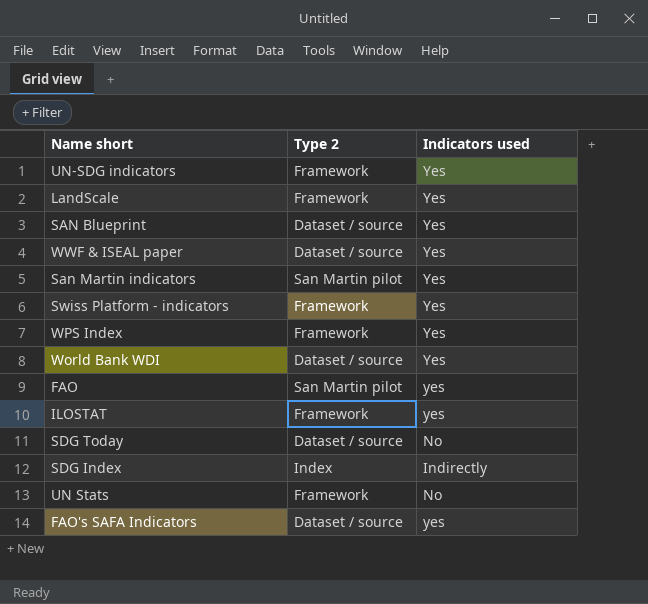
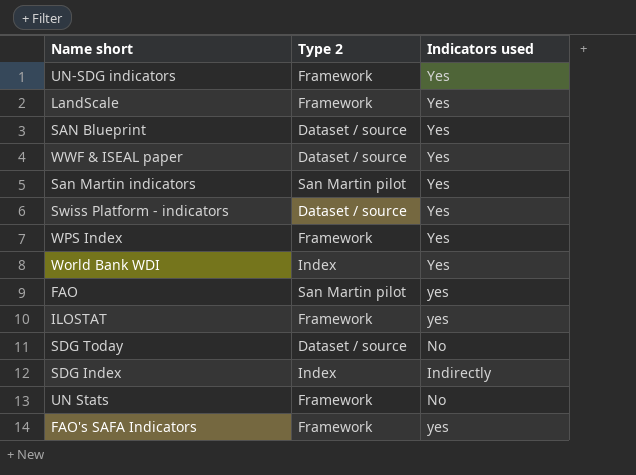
Swiss Platform - indicators | Type 2: Framework -> Dataset / source
World Bank WDI | Type 2: Dataset / source -> Index
FAO's SAFA Indicators | Type 2: Dataset / source -> Framework

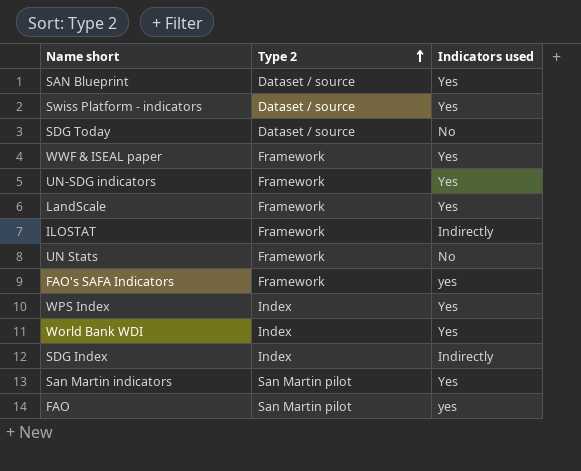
row order: none -> Type 2 ascending
WWF & ISEAL paper | Type 2: Dataset / source -> Framework
ILOSTAT | Indicators used: yes -> Indirectly
WPS Index | Type 2: Framework -> Index

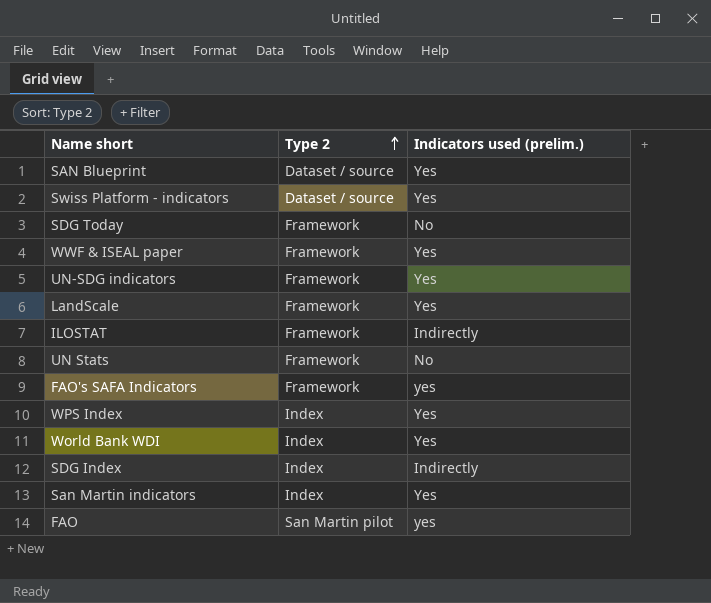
column name: Indicators used -> Indicators used (prelim.)
SDG Today | Type 2: Dataset / source -> Framework
San Martin indicators | Type 2: San Martin pilot -> Index

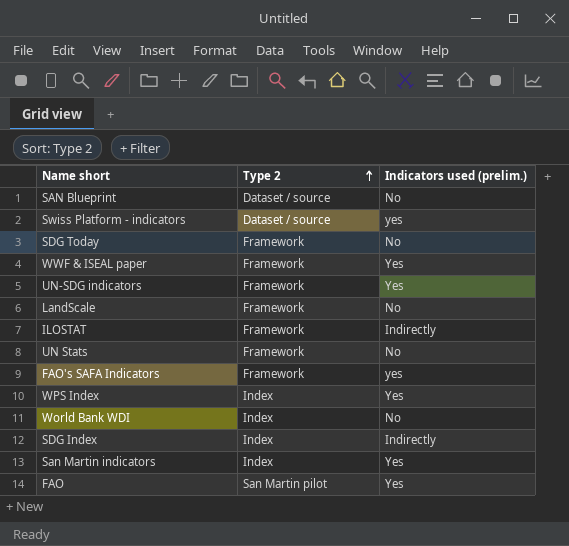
SAN Blueprint | Indicators used (prelim.): Yes -> No
Swiss Platform - indicators | Indicators used (prelim.): Yes -> yes
LandScale | Indicators used (prelim.): Yes -> No
World Bank WDI | Indicators used (prelim.): Yes -> No
FAO | Indicators used (prelim.): yes -> Yes

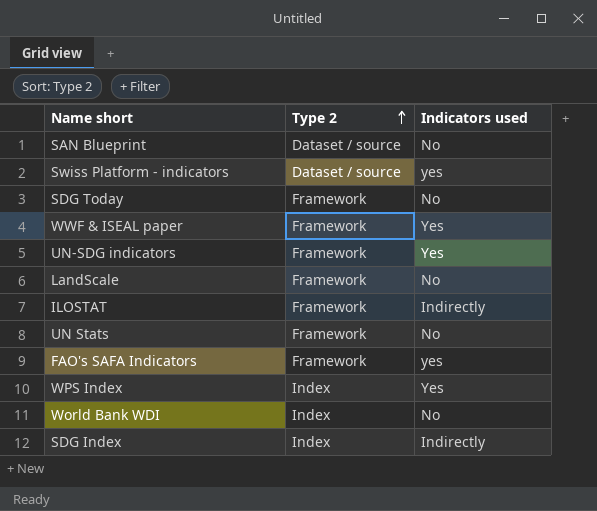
column name: Indicators used (prelim.) -> Indicators used
row San Martin indicators: Index | Yes -> none
row FAO: San Martin pilot | Yes -> none

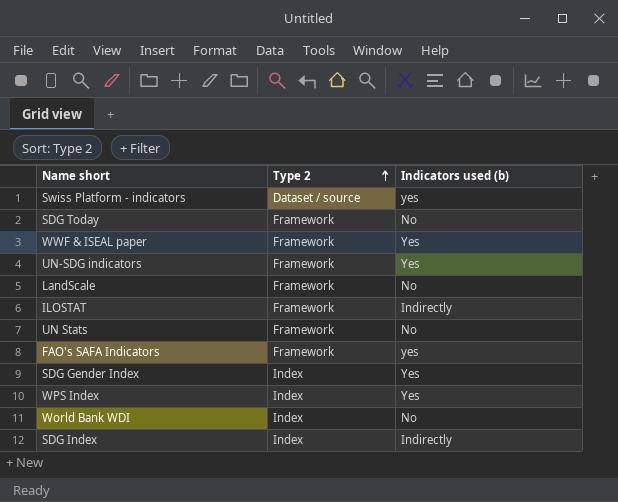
column name: Indicators used -> Indicators used (b)
row SAN Blueprint: Dataset / source | No -> none
row SDG Gender Index: none -> Index | Yes

